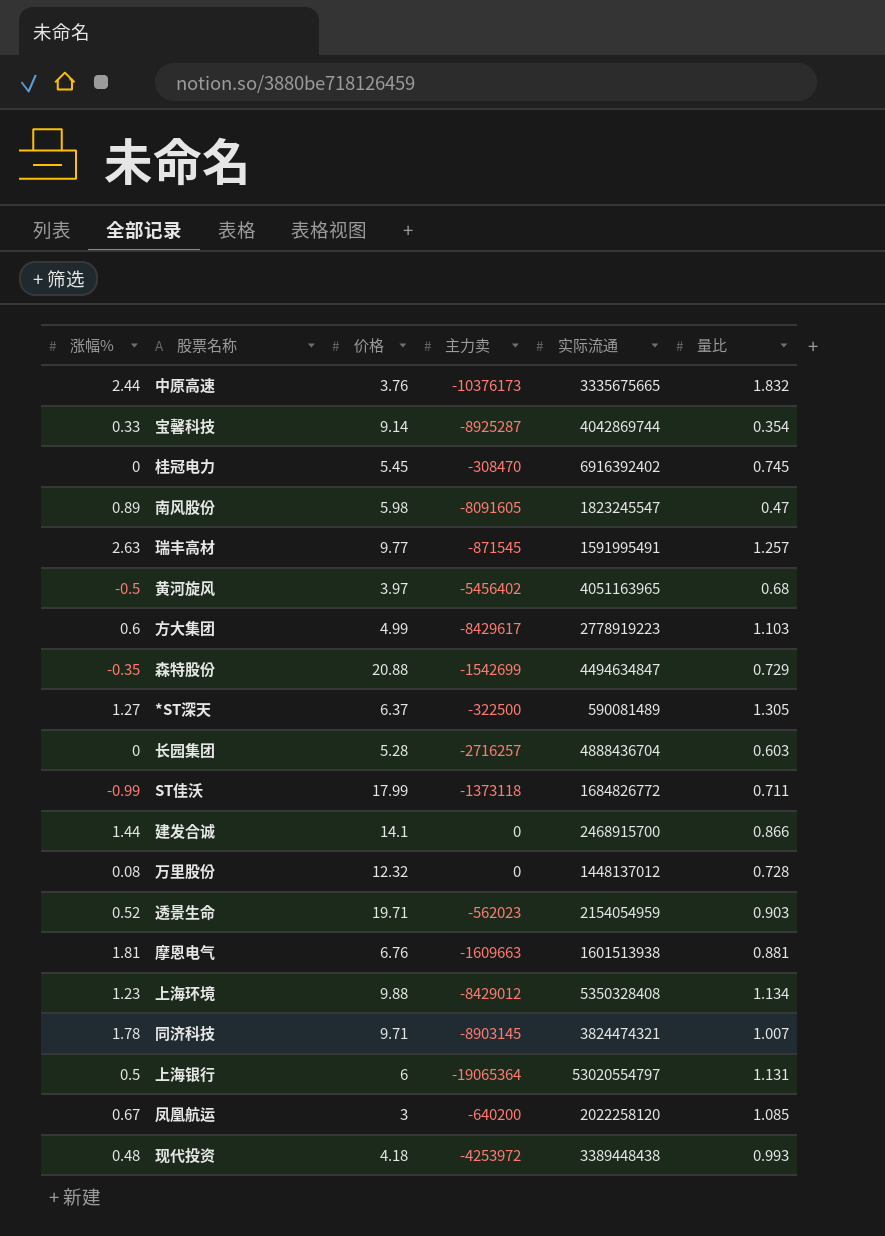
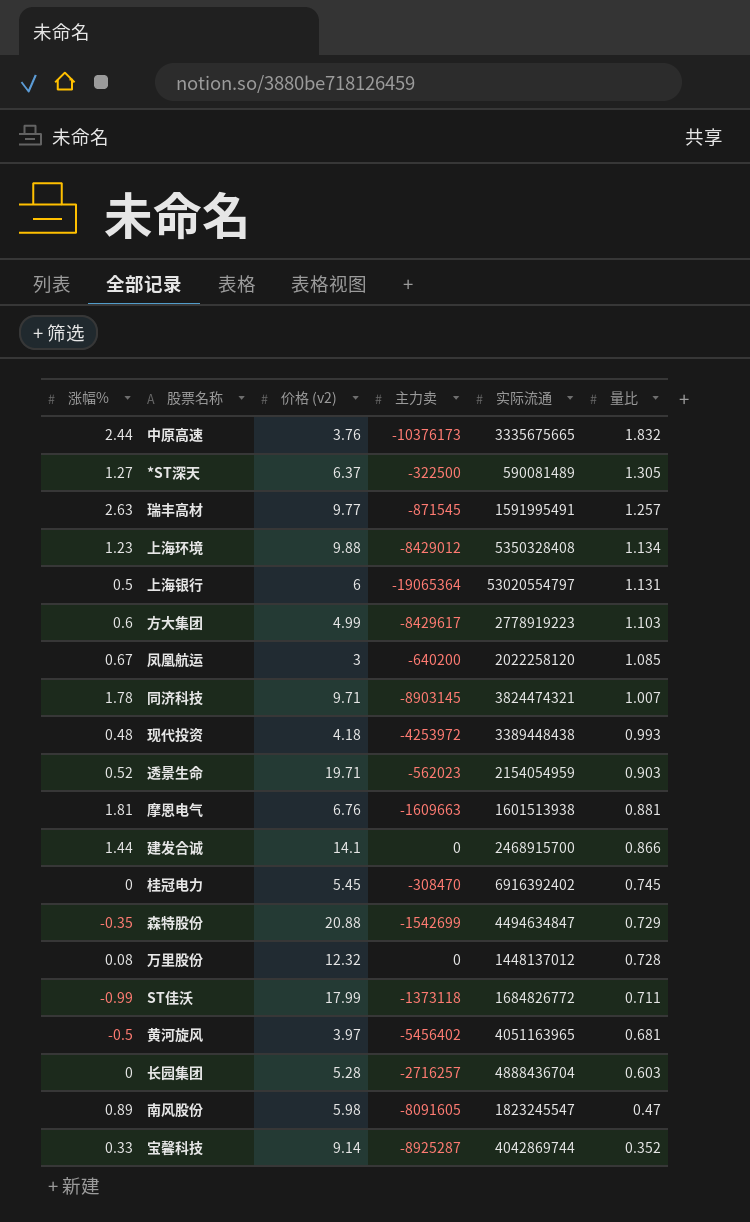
row order: none -> 量比 descending
column name: 价格 -> 价格 (v2)
黄河旋风 | 量比: 0.68 -> 0.681
宝馨科技 | 量比: 0.354 -> 0.352

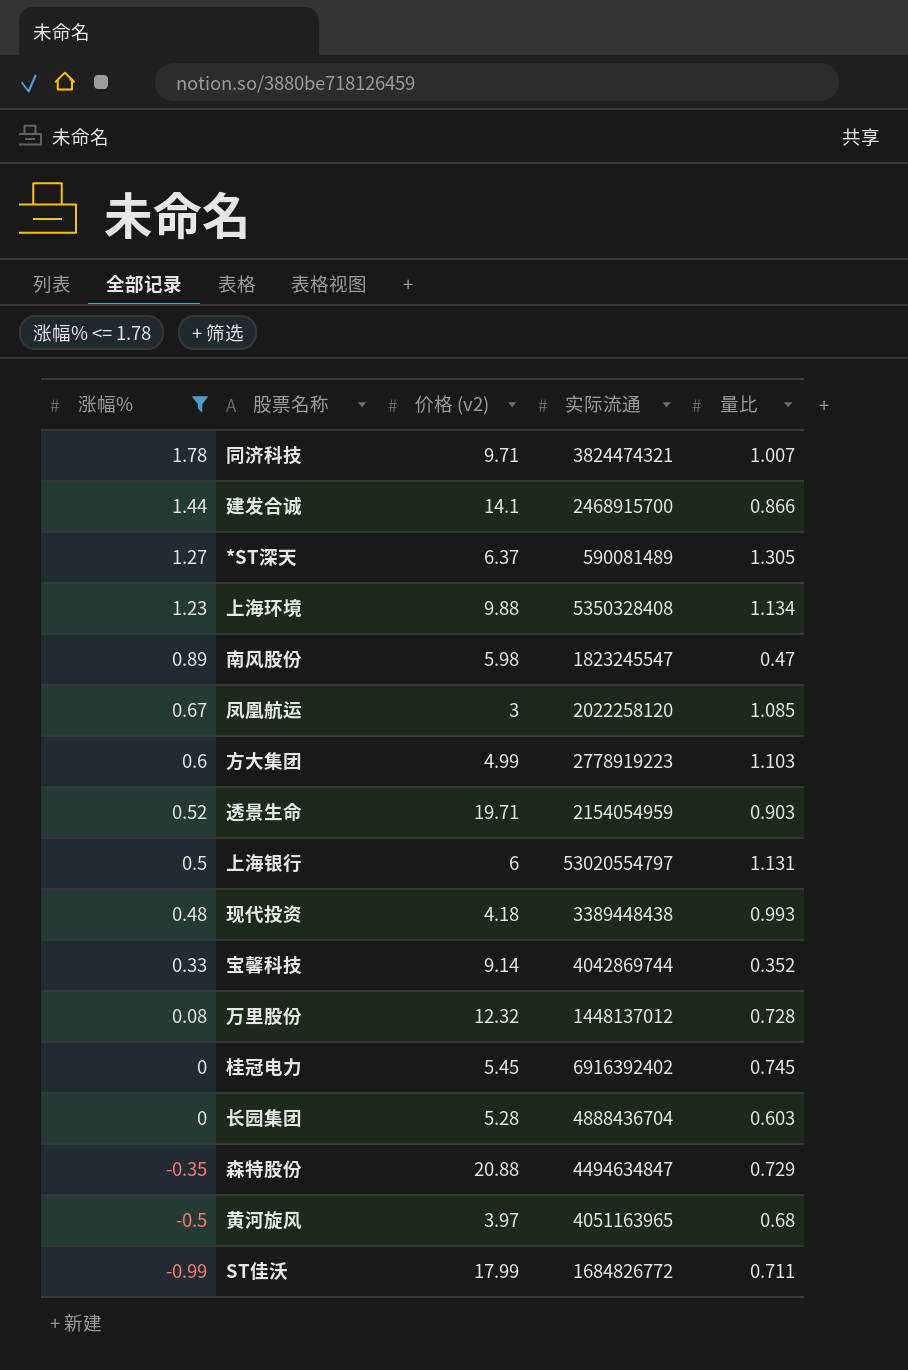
filter: none -> 涨幅% <= 1.78
row order: 量比 descending -> 涨幅% descending
column 主力卖 | position: 4 -> none
黄河旋风 | 量比: 0.681 -> 0.68

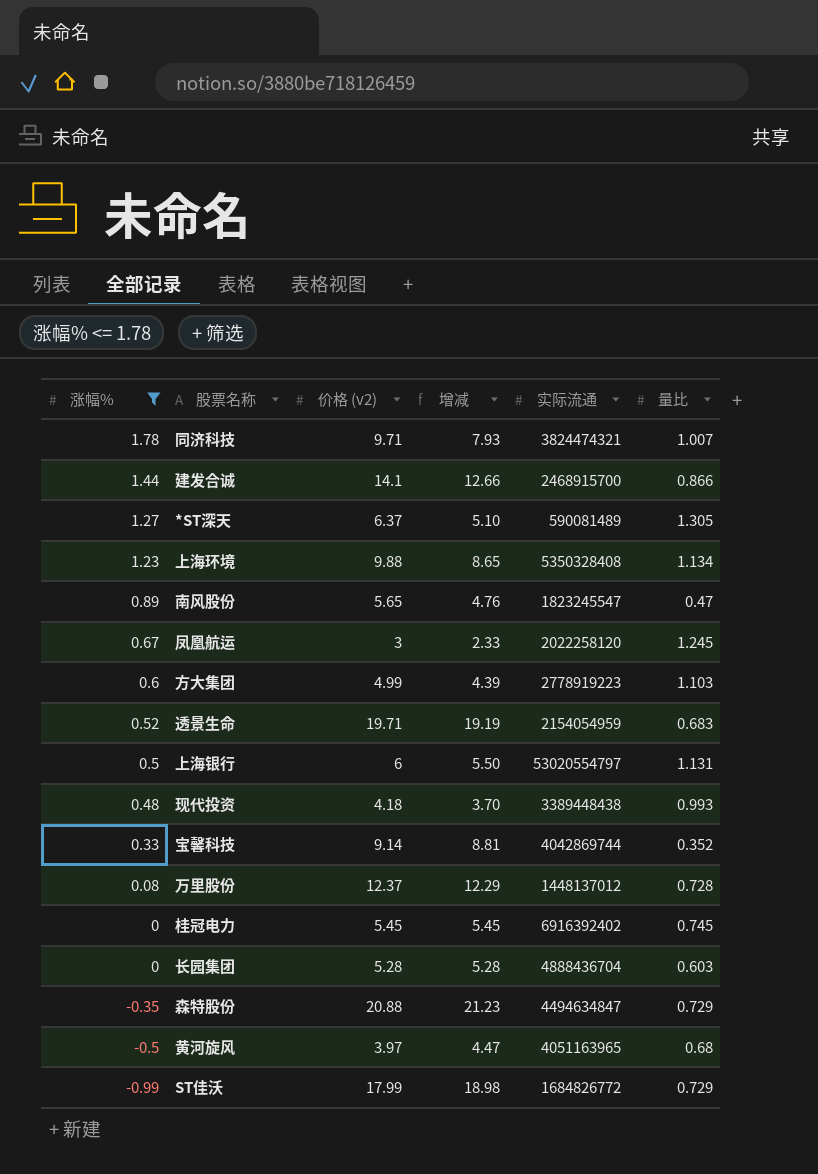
column 增减 | formula: none -> [价格 (v2)] - [涨幅%]
南风股份 | 价格 (v2): 5.98 -> 5.65
凤凰航运 | 量比: 1.085 -> 1.245
透景生命 | 量比: 0.903 -> 0.683
万里股份 | 价格 (v2): 12.32 -> 12.37
ST佳沃 | 量比: 0.711 -> 0.729

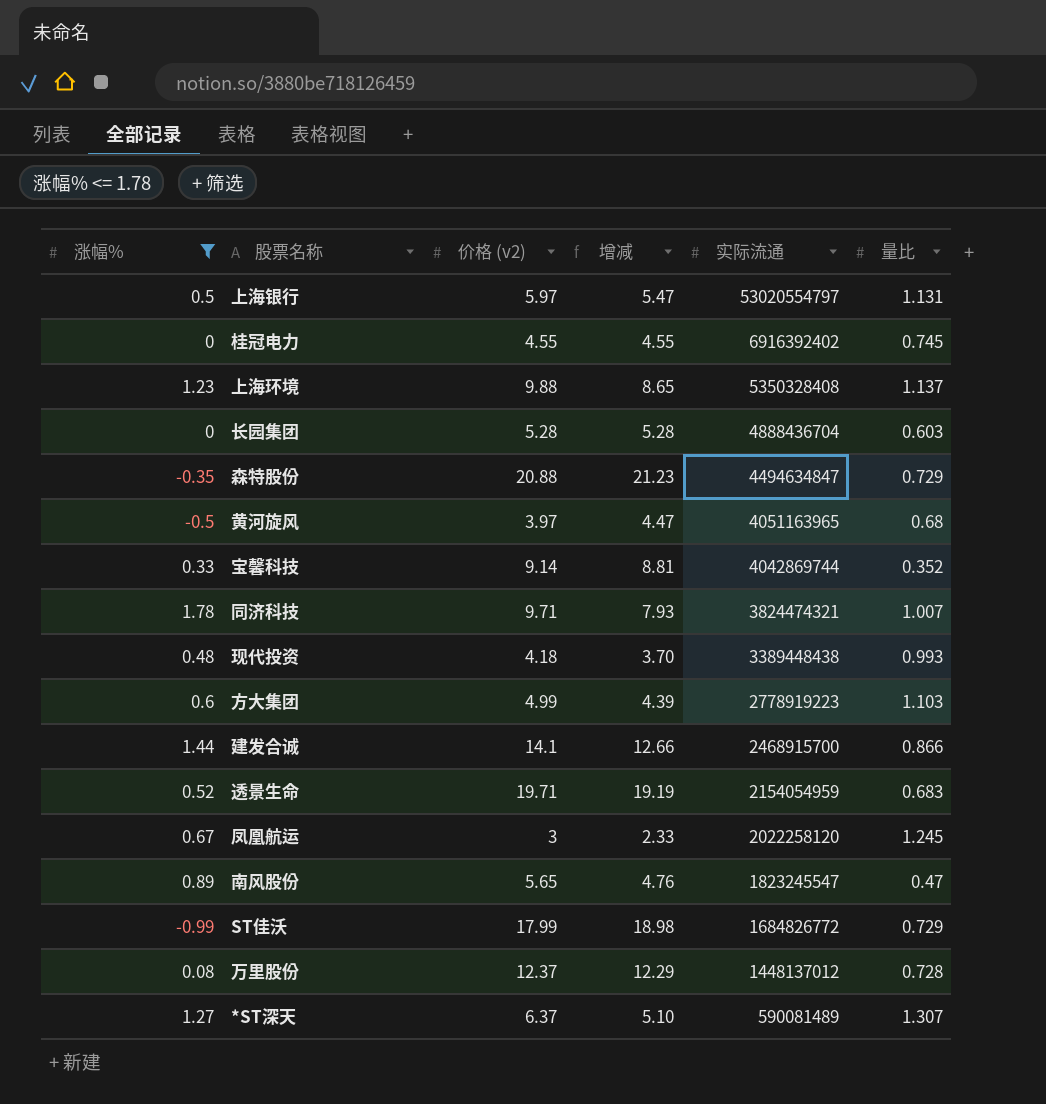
row order: 涨幅% descending -> 实际流通 descending
上海银行 | 价格 (v2): 6 -> 5.97
上海银行 | 增减: 5.50 -> 5.47
桂冠电力 | 价格 (v2): 5.45 -> 4.55
桂冠电力 | 增减: 5.45 -> 4.55
上海环境 | 量比: 1.134 -> 1.137
*ST深天 | 量比: 1.305 -> 1.307

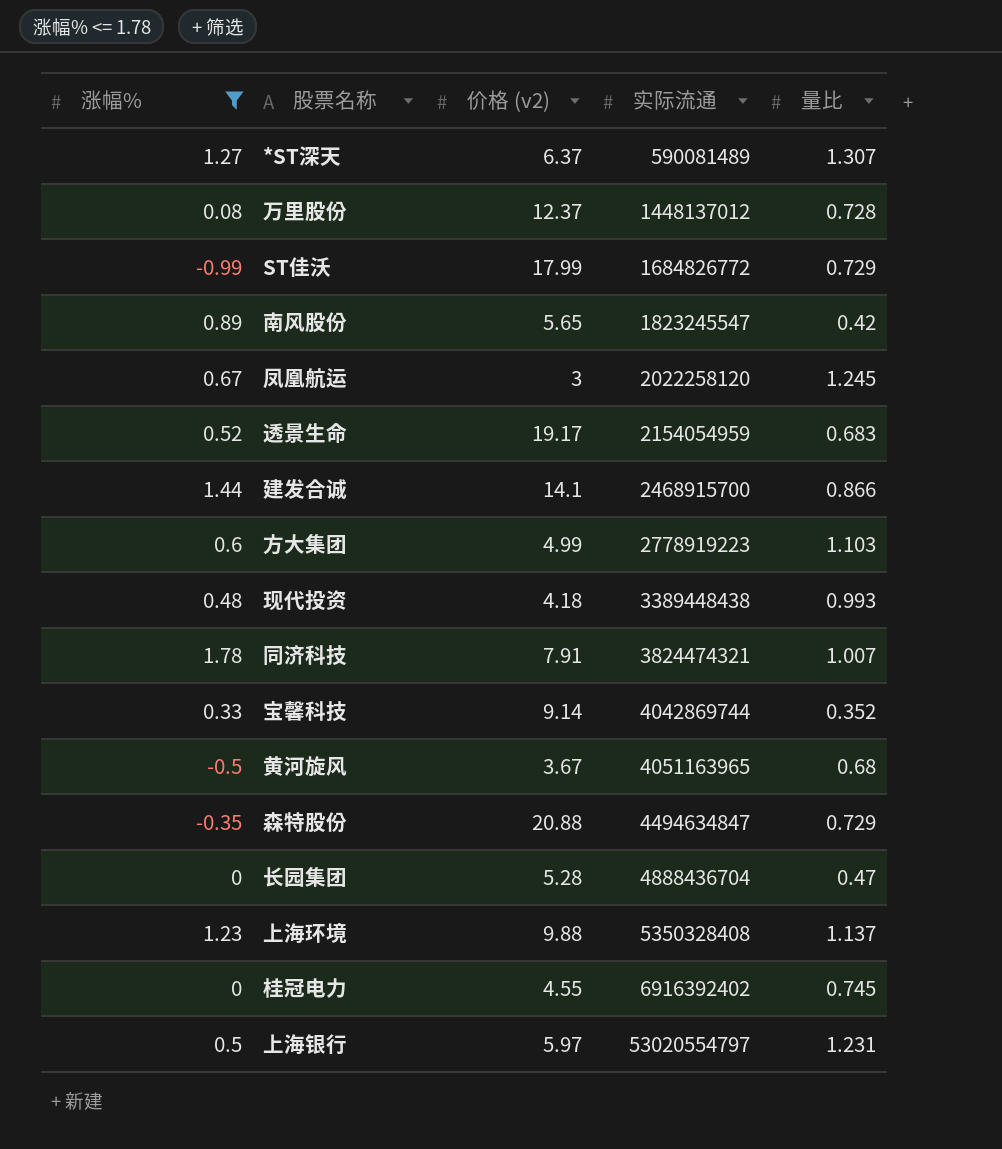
row order: 实际流通 descending -> 实际流通 ascending
column 增减 | formula: [价格 (v2)] - [涨幅%] -> none
南风股份 | 量比: 0.47 -> 0.42
透景生命 | 价格 (v2): 19.71 -> 19.17
同济科技 | 价格 (v2): 9.71 -> 7.91
黄河旋风 | 价格 (v2): 3.97 -> 3.67
长园集团 | 量比: 0.603 -> 0.47
上海银行 | 量比: 1.131 -> 1.231

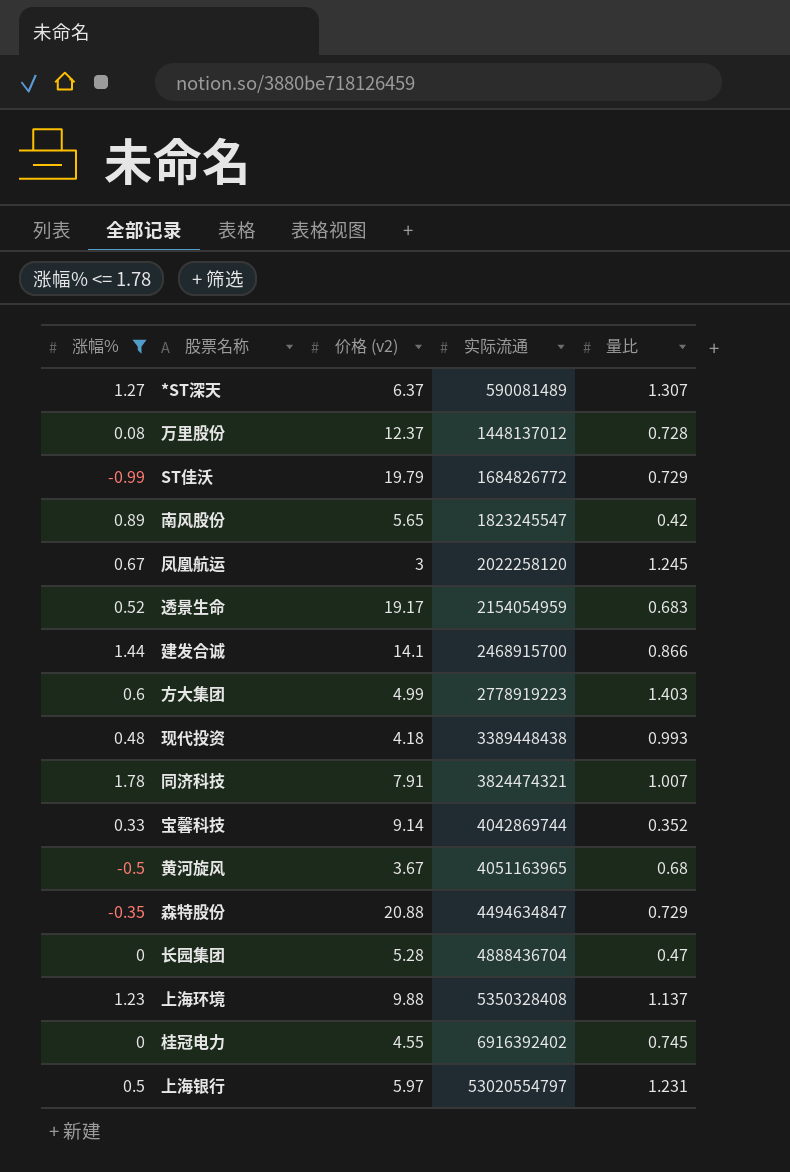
ST佳沃 | 价格 (v2): 17.99 -> 19.79
方大集团 | 量比: 1.103 -> 1.403

